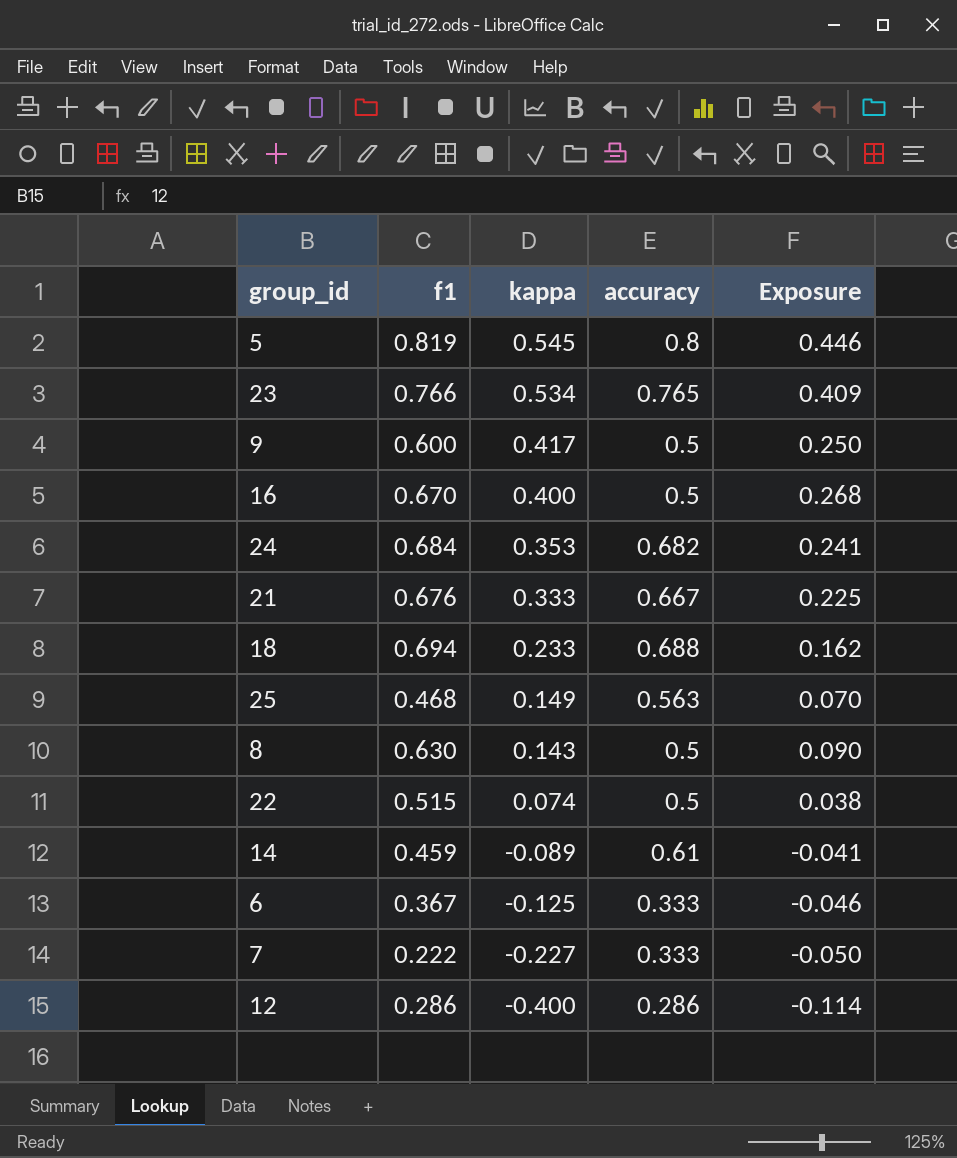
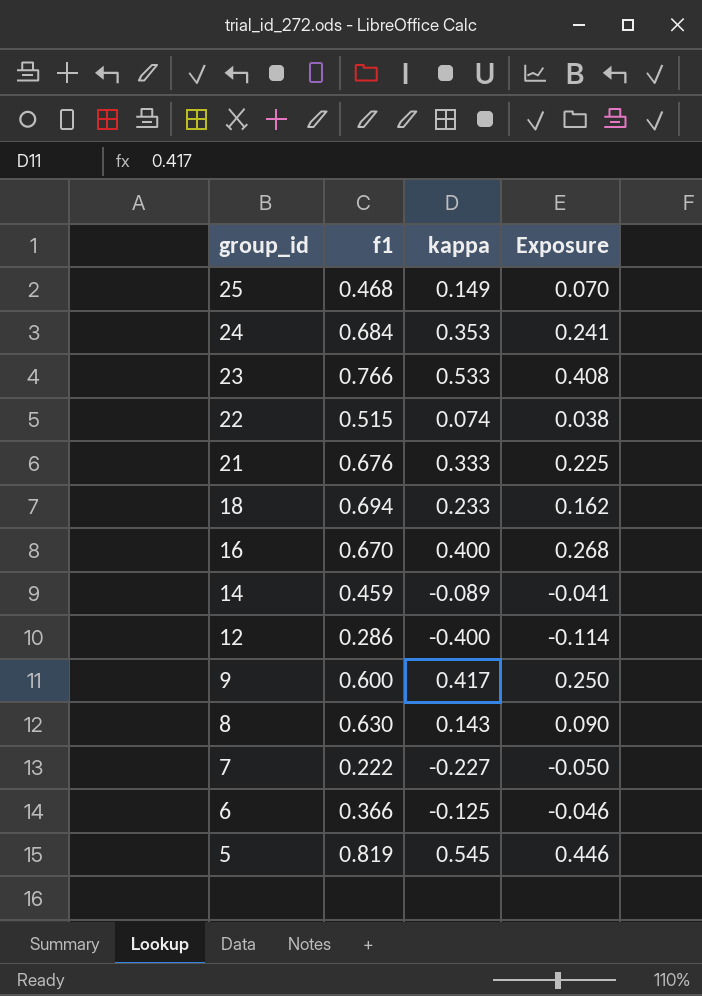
row order: kappa descending -> group_id descending
column accuracy | position: 4 -> none
23 | kappa: 0.534 -> 0.533
23 | Exposure: 0.409 -> 0.408
6 | f1: 0.367 -> 0.366

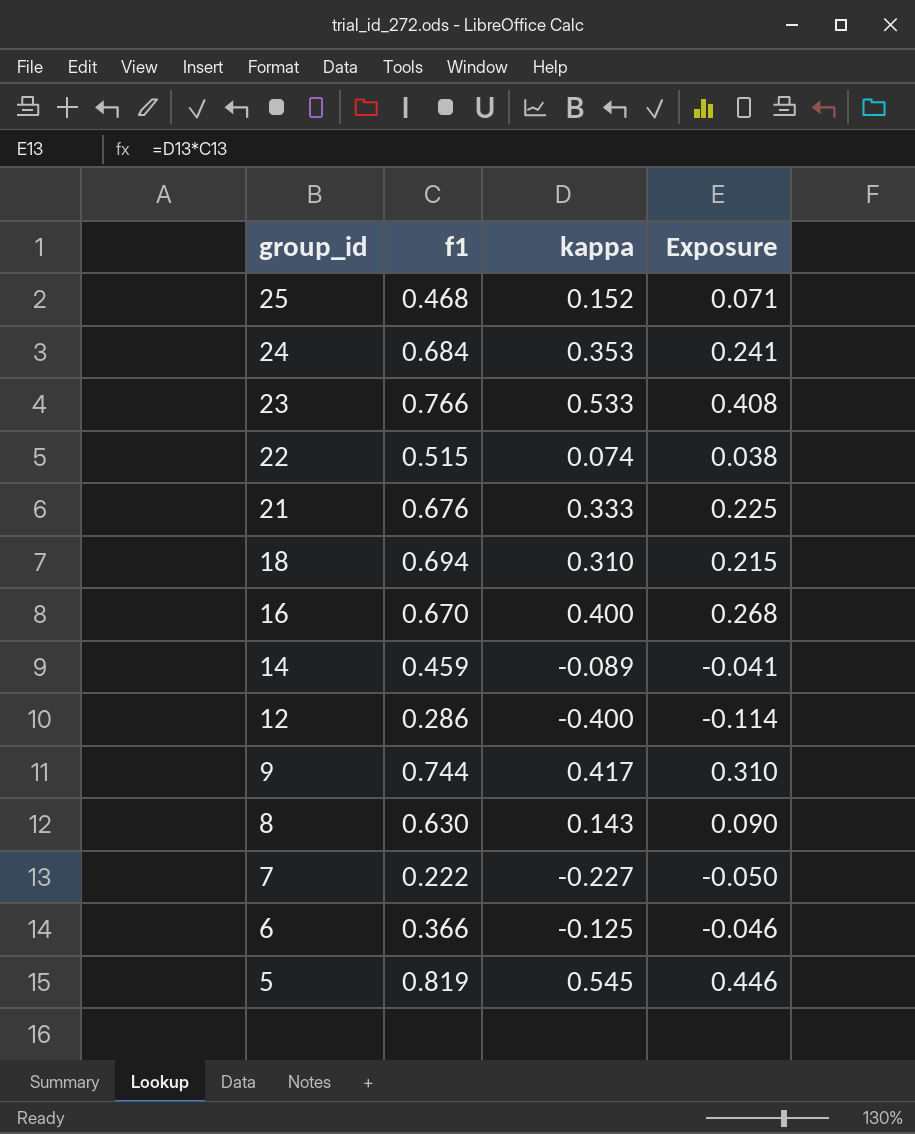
25 | kappa: 0.149 -> 0.152
25 | Exposure: 0.070 -> 0.071
18 | kappa: 0.233 -> 0.310
18 | Exposure: 0.162 -> 0.215
9 | f1: 0.600 -> 0.744
9 | Exposure: 0.250 -> 0.310

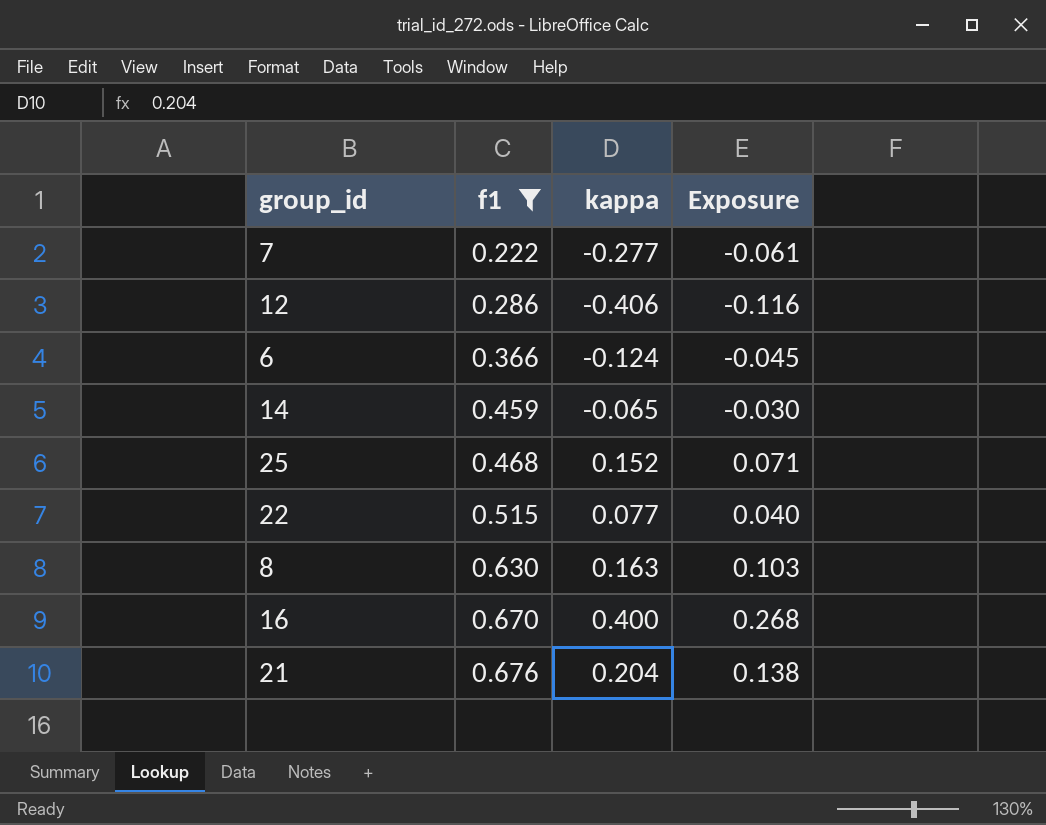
filter: none -> f1 <= 0.676
row order: group_id descending -> f1 ascending
7 | kappa: -0.227 -> -0.277
7 | Exposure: -0.050 -> -0.061
12 | kappa: -0.400 -> -0.406
12 | Exposure: -0.114 -> -0.116
6 | kappa: -0.125 -> -0.124
6 | Exposure: -0.046 -> -0.045
14 | kappa: -0.089 -> -0.065
14 | Exposure: -0.041 -> -0.030
22 | kappa: 0.074 -> 0.077
22 | Exposure: 0.038 -> 0.040
8 | kappa: 0.143 -> 0.163
8 | Exposure: 0.090 -> 0.103
21 | kappa: 0.333 -> 0.204
21 | Exposure: 0.225 -> 0.138

